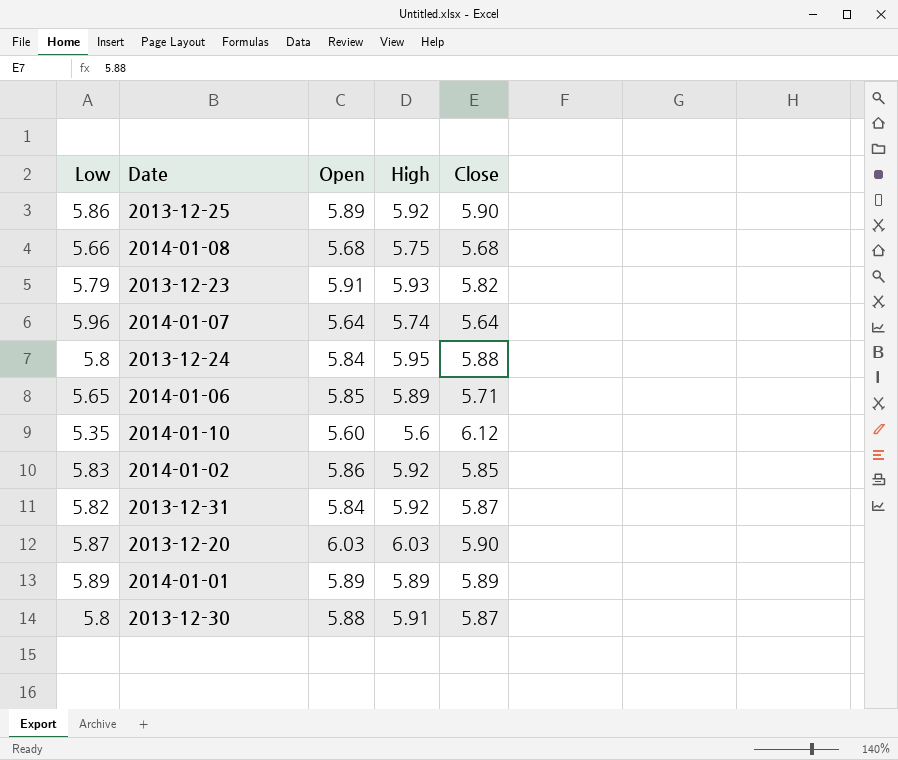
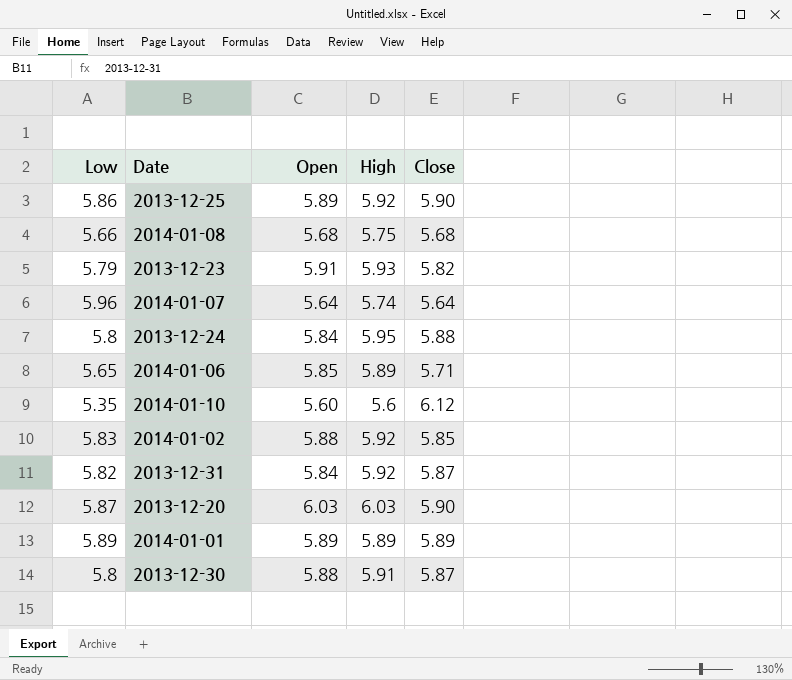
2014-01-02 | Open: 5.86 -> 5.88

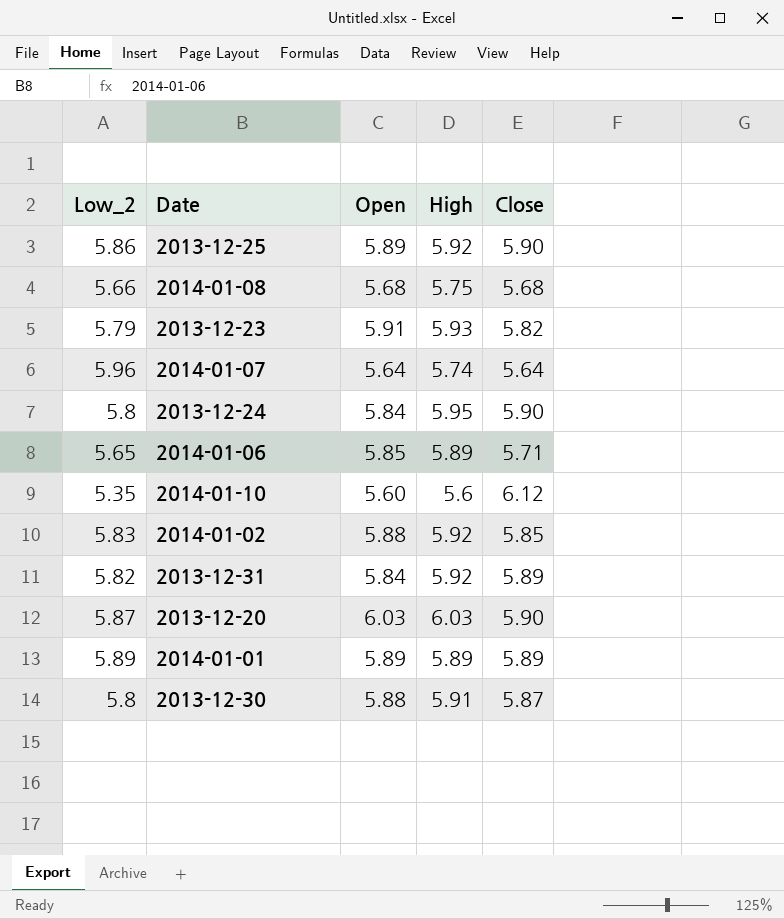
column name: Low -> Low_2
2013-12-24 | Close: 5.88 -> 5.90
2013-12-31 | Close: 5.87 -> 5.89

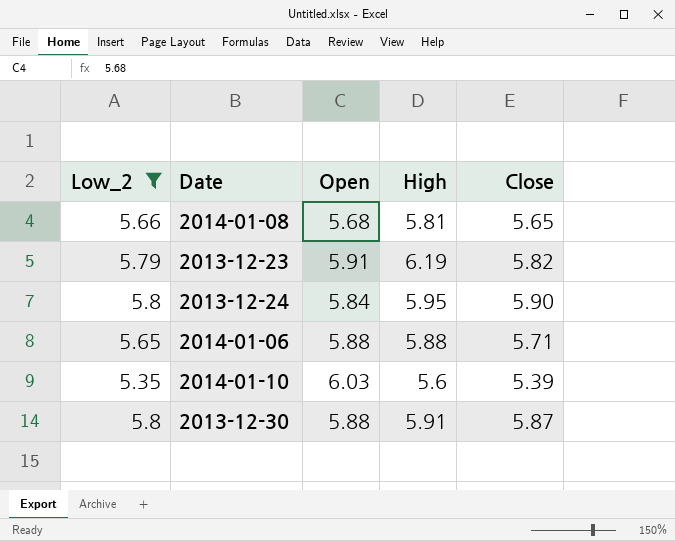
filter: none -> Low_2 <= 5.8
2014-01-08 | High: 5.75 -> 5.81
2014-01-08 | Close: 5.68 -> 5.65
2013-12-23 | High: 5.93 -> 6.19
2014-01-06 | Open: 5.85 -> 5.88
2014-01-06 | High: 5.89 -> 5.88
2014-01-10 | Open: 5.60 -> 6.03
2014-01-10 | Close: 6.12 -> 5.39

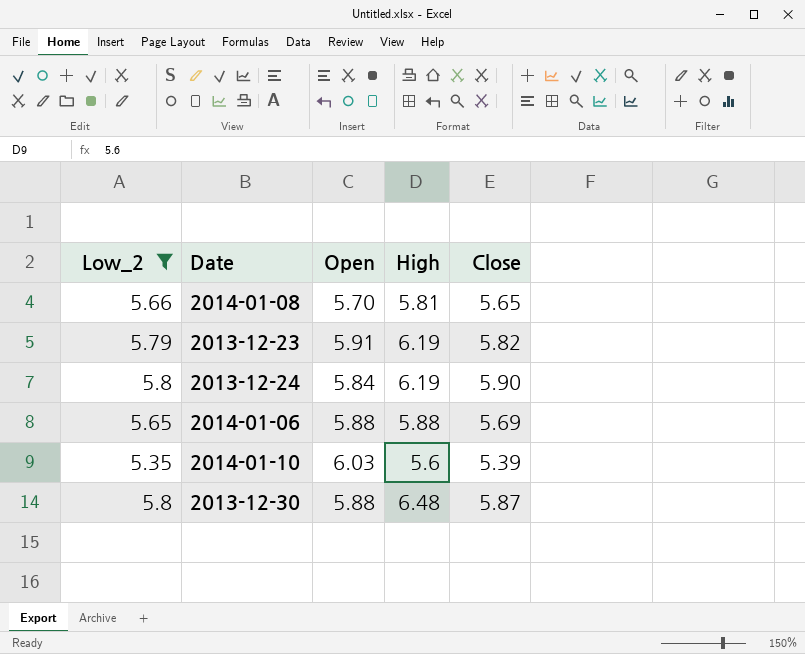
2014-01-08 | Open: 5.68 -> 5.70
2013-12-24 | High: 5.95 -> 6.19
2014-01-06 | Close: 5.71 -> 5.69
2013-12-30 | High: 5.91 -> 6.48

